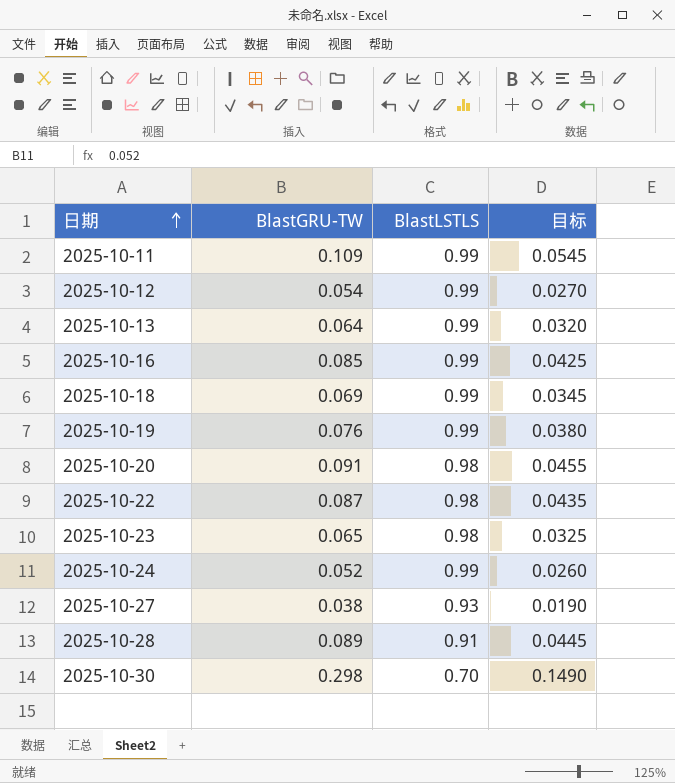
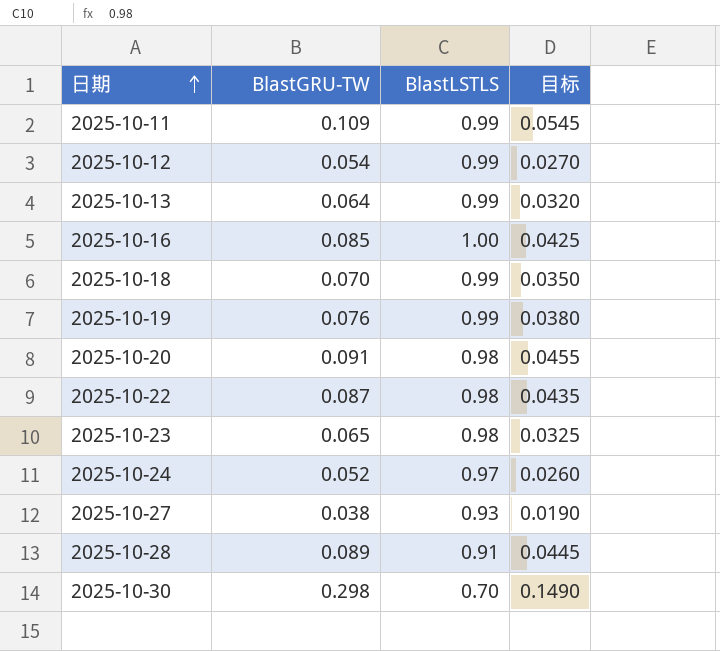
2025-10-16 | BlastLSTLS: 0.99 -> 1.00
2025-10-18 | BlastGRU-TW: 0.069 -> 0.070
2025-10-18 | 目标: 0.0345 -> 0.0350
2025-10-24 | BlastLSTLS: 0.99 -> 0.97

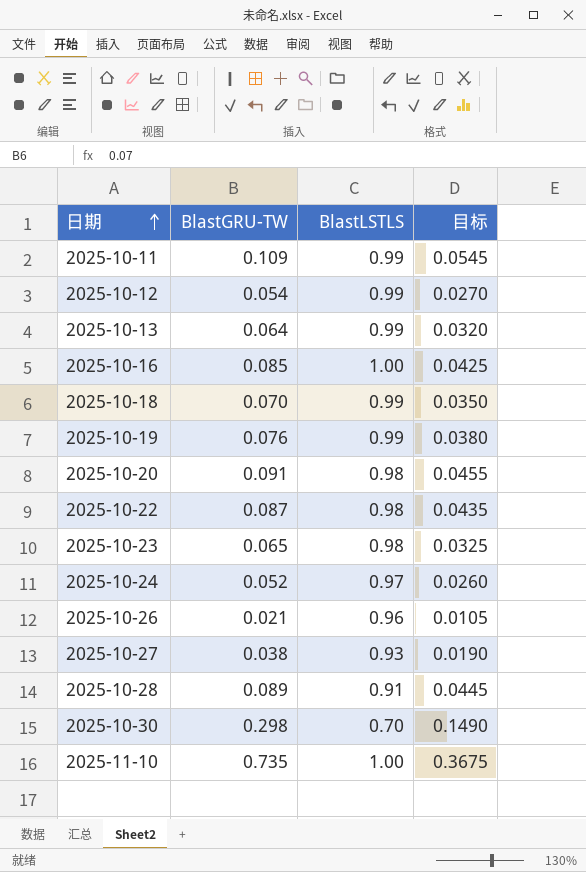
row 2025-10-26: none -> 0.021 | 0.96 | 0.0105
row 2025-11-10: none -> 0.735 | 1.00 | 0.3675

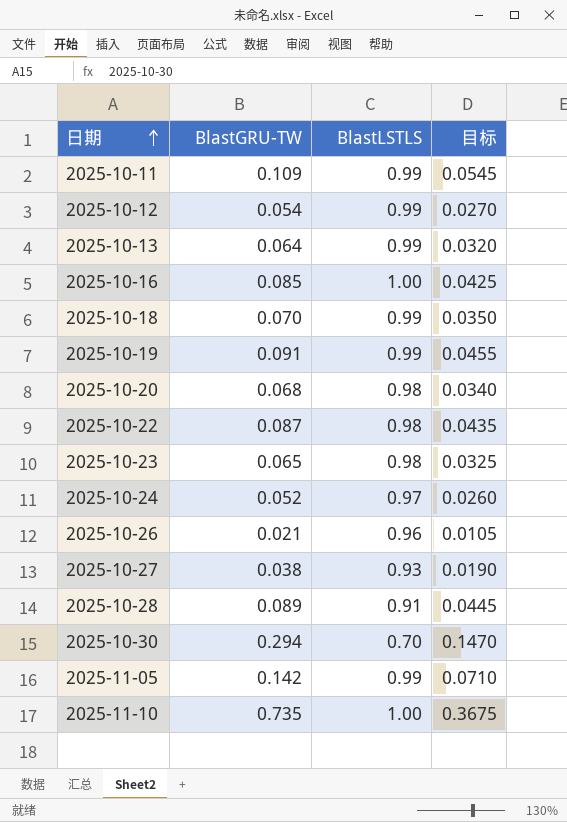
2025-10-19 | BlastGRU-TW: 0.076 -> 0.091
2025-10-19 | 目标: 0.0380 -> 0.0455
2025-10-20 | BlastGRU-TW: 0.091 -> 0.068
2025-10-20 | 目标: 0.0455 -> 0.0340
2025-10-30 | BlastGRU-TW: 0.298 -> 0.294
2025-10-30 | 目标: 0.1490 -> 0.1470
row 2025-11-05: none -> 0.142 | 0.99 | 0.0710

